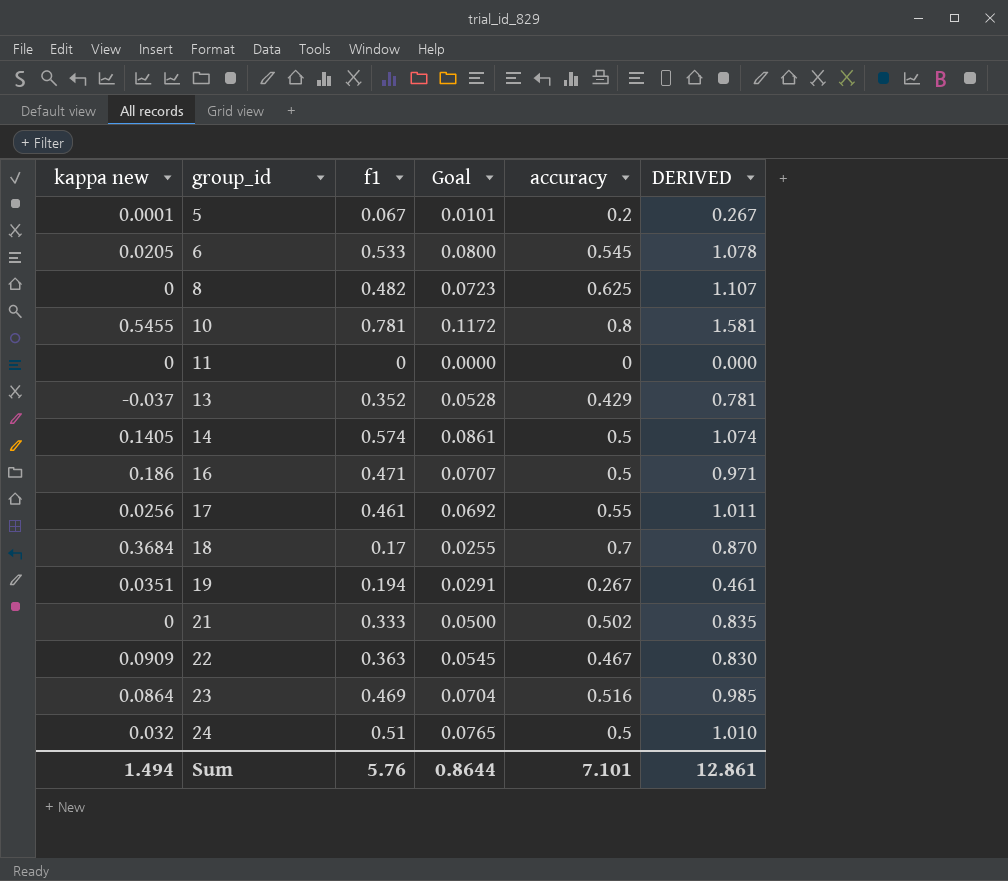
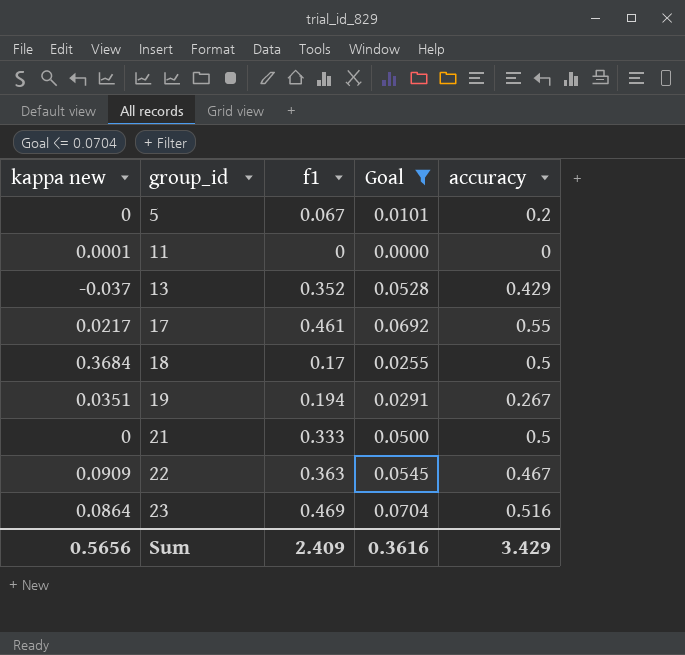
filter: none -> Goal <= 0.0704
column DERIVED | formula: [f1] + [accuracy] -> none
5 | kappa new: 0.0001 -> 0
11 | kappa new: 0 -> 0.0001
17 | kappa new: 0.0256 -> 0.0217
18 | accuracy: 0.7 -> 0.5
21 | accuracy: 0.502 -> 0.5
Sum | kappa new: 1.494 -> 0.5656
Sum | f1: 5.76 -> 2.409
Sum | Goal: 0.8644 -> 0.3616
Sum | accuracy: 7.101 -> 3.429

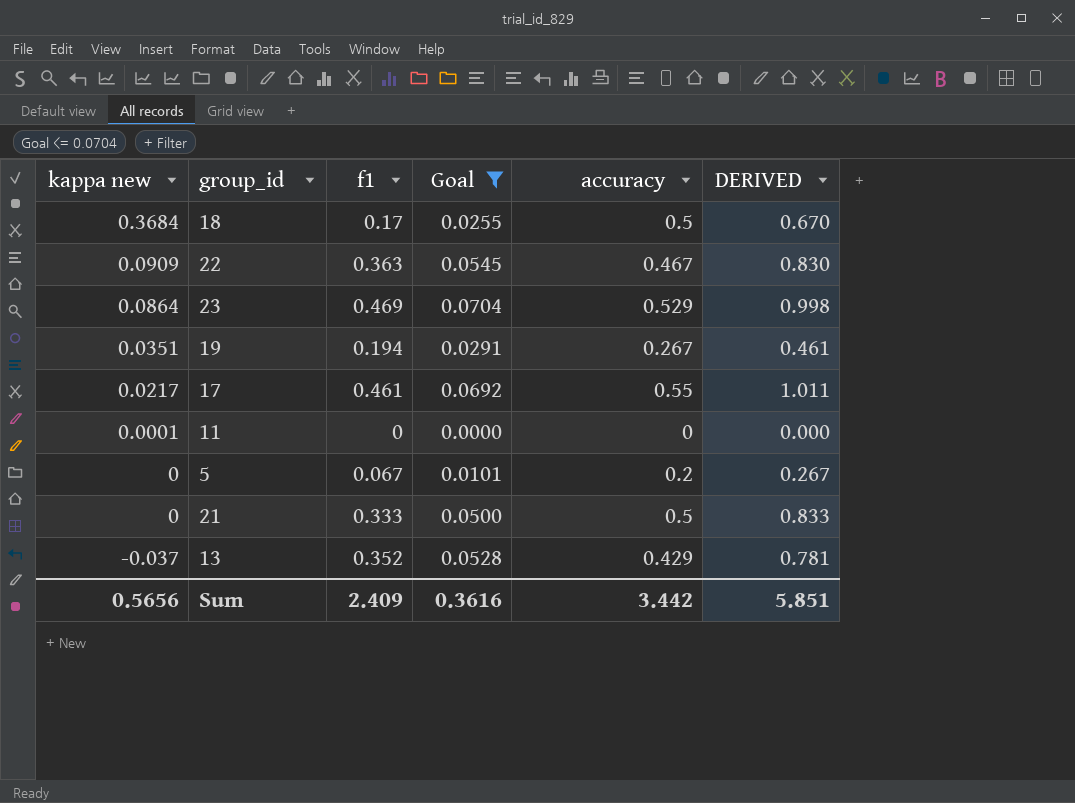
row order: group_id ascending -> kappa new descending
column DERIVED | formula: none -> [f1] + [accuracy]
23 | accuracy: 0.516 -> 0.529
Sum | accuracy: 3.429 -> 3.442

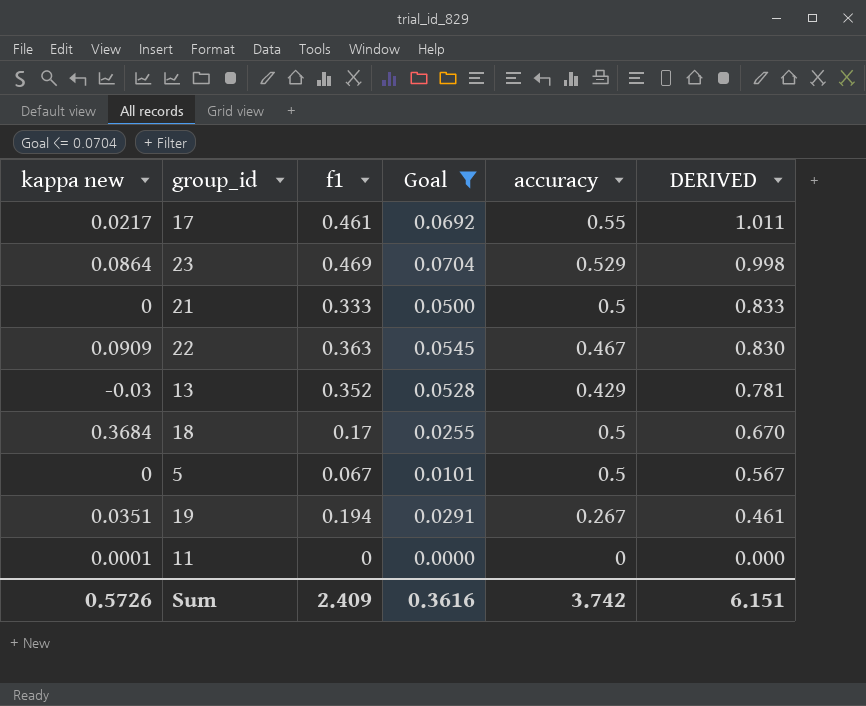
row order: kappa new descending -> DERIVED descending
13 | kappa new: -0.037 -> -0.03
5 | accuracy: 0.2 -> 0.5
5 | DERIVED: 0.267 -> 0.567
Sum | kappa new: 0.5656 -> 0.5726
Sum | accuracy: 3.442 -> 3.742
Sum | DERIVED: 5.851 -> 6.151

